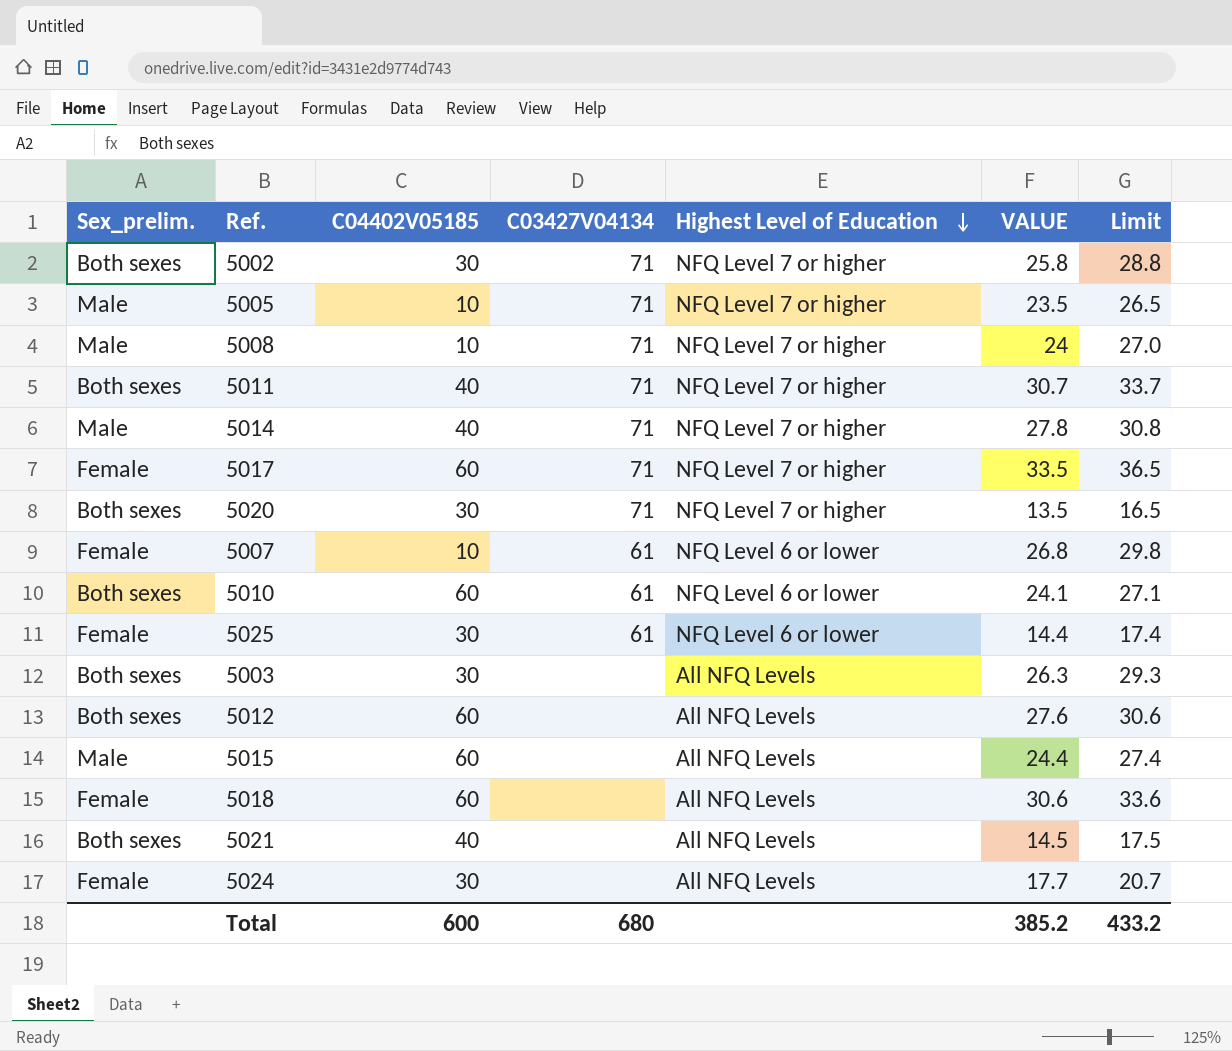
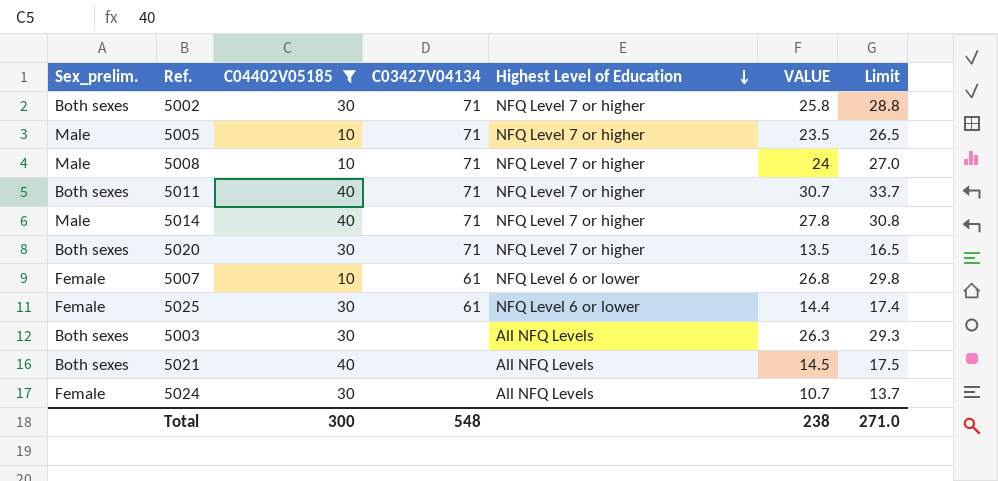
filter: none -> C04402V05185 != 60
5024 | VALUE: 17.7 -> 10.7
5024 | Limit: 20.7 -> 13.7
Total | C04402V05185: 600 -> 300
Total | C03427V04134: 680 -> 548
Total | VALUE: 385.2 -> 238
Total | Limit: 433.2 -> 271.0

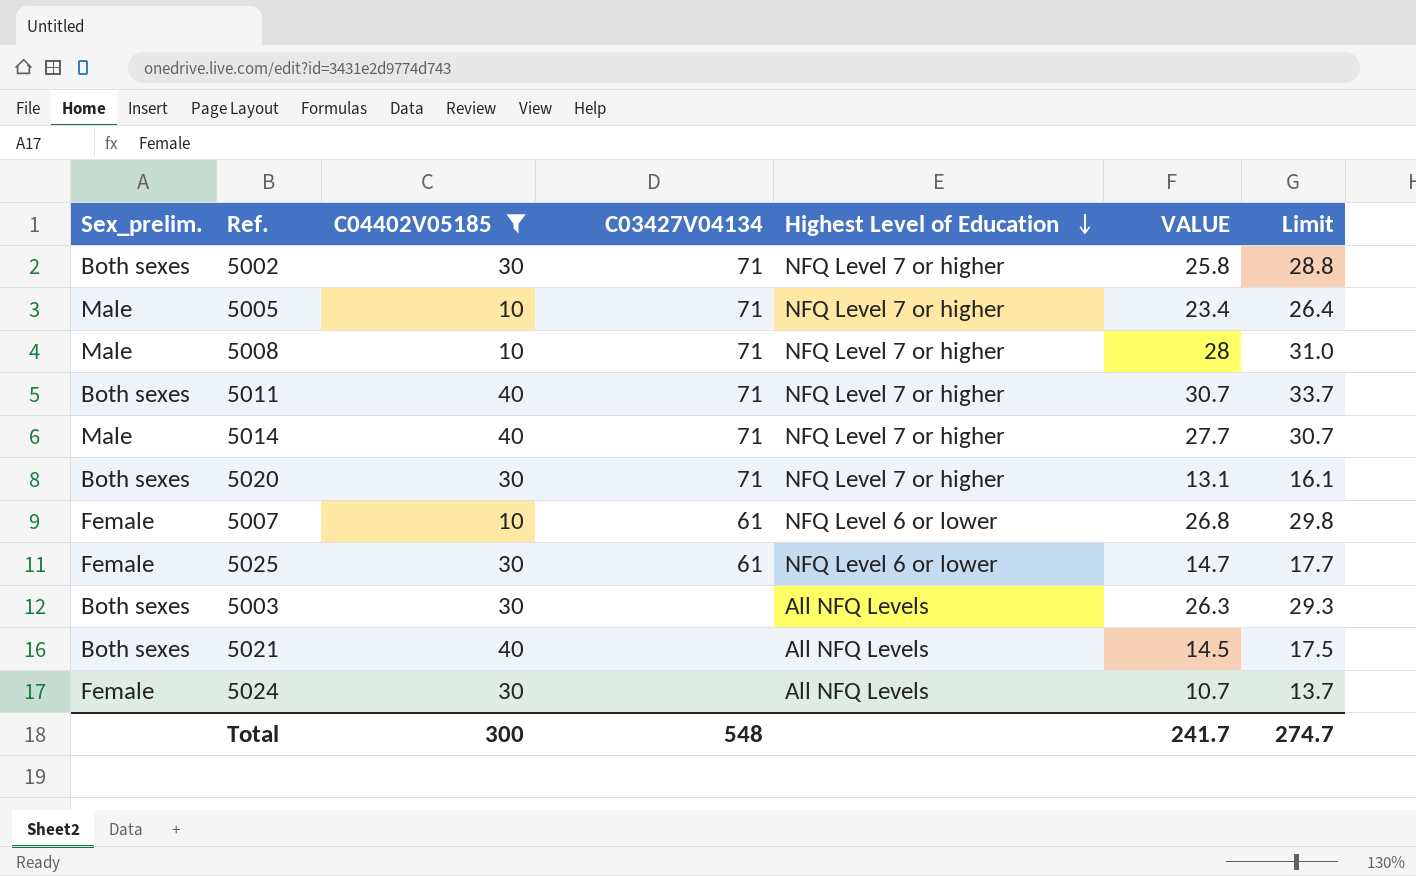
5005 | VALUE: 23.5 -> 23.4
5005 | Limit: 26.5 -> 26.4
5008 | VALUE: 24 -> 28
5008 | Limit: 27.0 -> 31.0
5014 | VALUE: 27.8 -> 27.7
5014 | Limit: 30.8 -> 30.7
5020 | VALUE: 13.5 -> 13.1
5020 | Limit: 16.5 -> 16.1
5025 | VALUE: 14.4 -> 14.7
5025 | Limit: 17.4 -> 17.7
Total | VALUE: 238 -> 241.7
Total | Limit: 271.0 -> 274.7

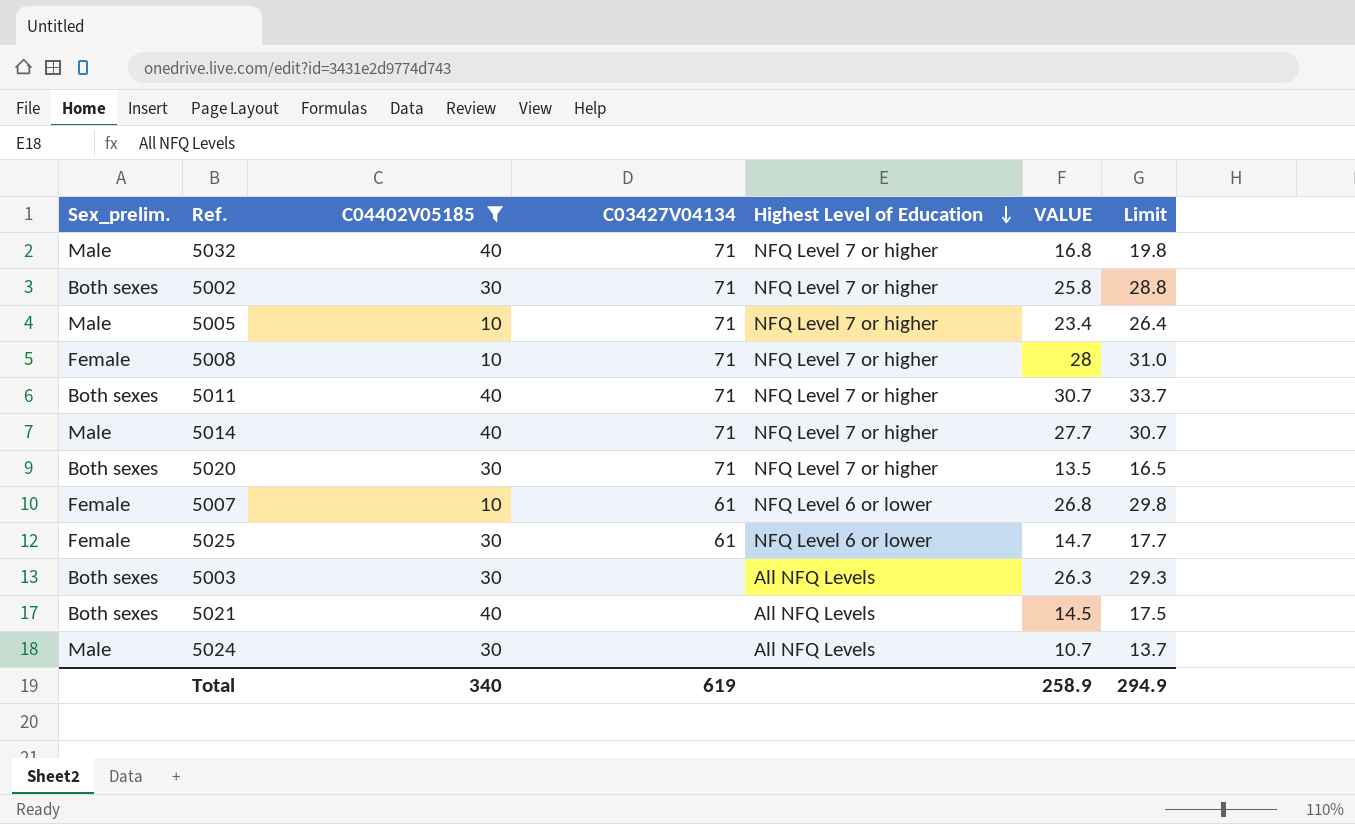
row 5032: none -> Male | 40 | 71 | NFQ Level 7 or higher | 16.8 | 19.8
5008 | Sex_prelim.: Male -> Female
5020 | VALUE: 13.1 -> 13.5
5020 | Limit: 16.1 -> 16.5
5024 | Sex_prelim.: Female -> Male
Total | C04402V05185: 300 -> 340
Total | C03427V04134: 548 -> 619
Total | VALUE: 241.7 -> 258.9
Total | Limit: 274.7 -> 294.9

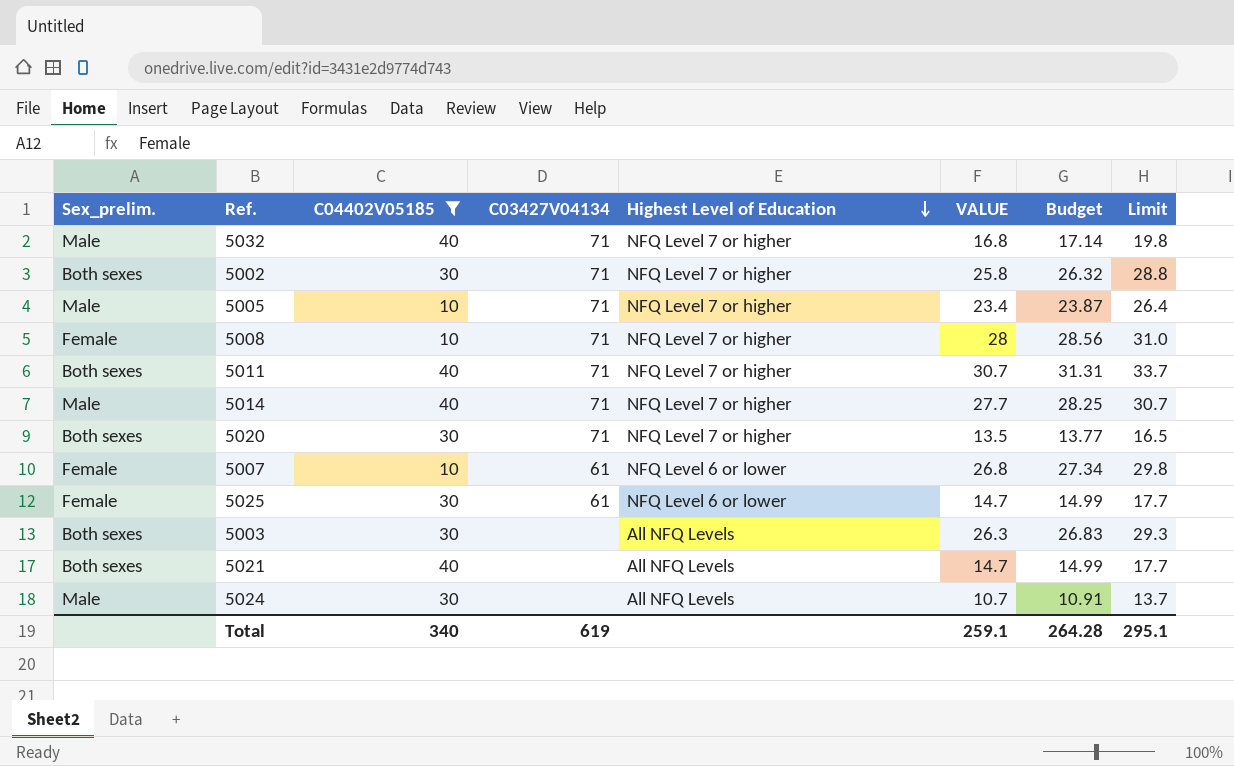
column Budget | formula: none -> [VALUE] * 1.02
5021 | VALUE: 14.5 -> 14.7
5021 | Limit: 17.5 -> 17.7
Total | VALUE: 258.9 -> 259.1
Total | Limit: 294.9 -> 295.1

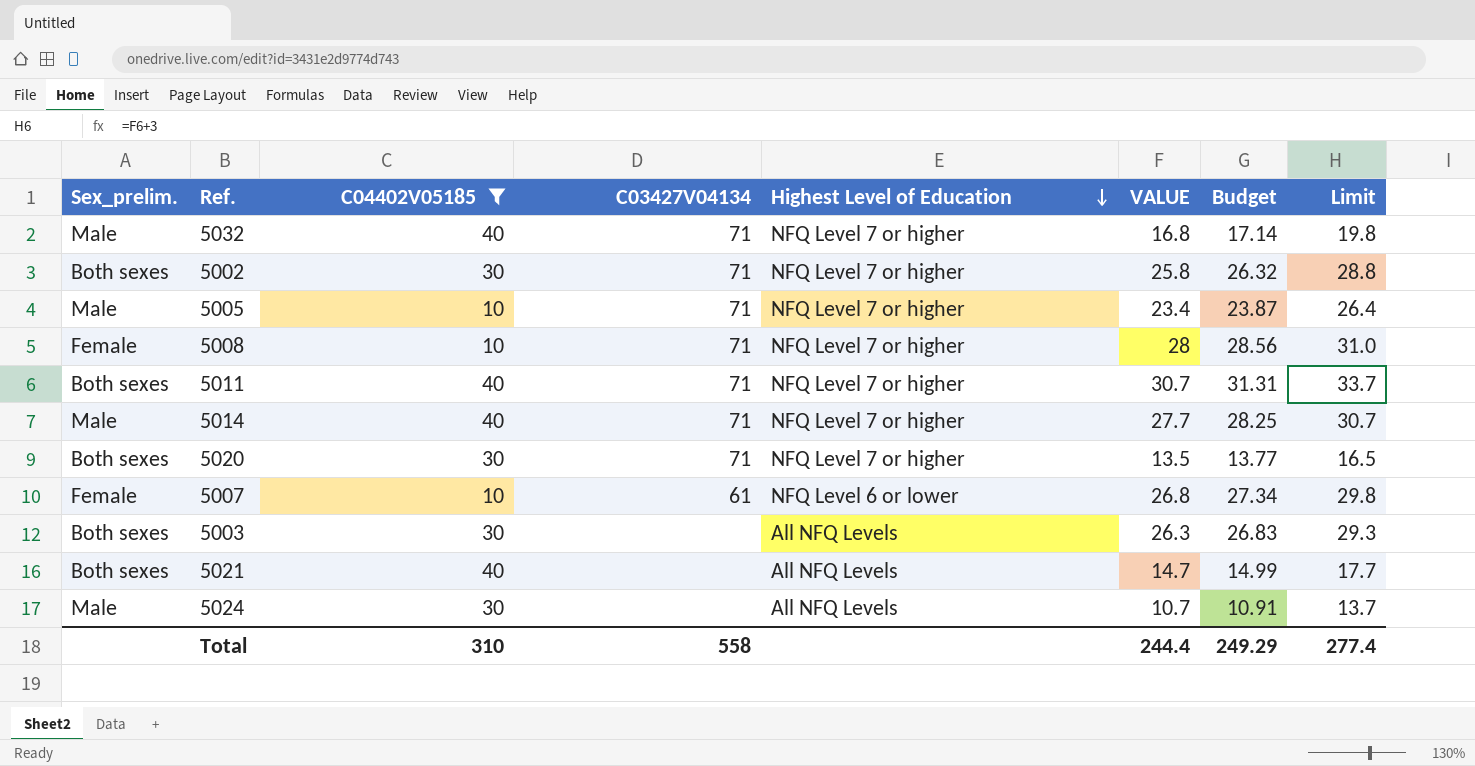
row 5025: Female | 30 | 61 | NFQ Level 6 or lower | 14.7 | 14.99 | 17.7 -> none
Total | C04402V05185: 340 -> 310
Total | C03427V04134: 619 -> 558
Total | VALUE: 259.1 -> 244.4
Total | Budget: 264.28 -> 249.29
Total | Limit: 295.1 -> 277.4

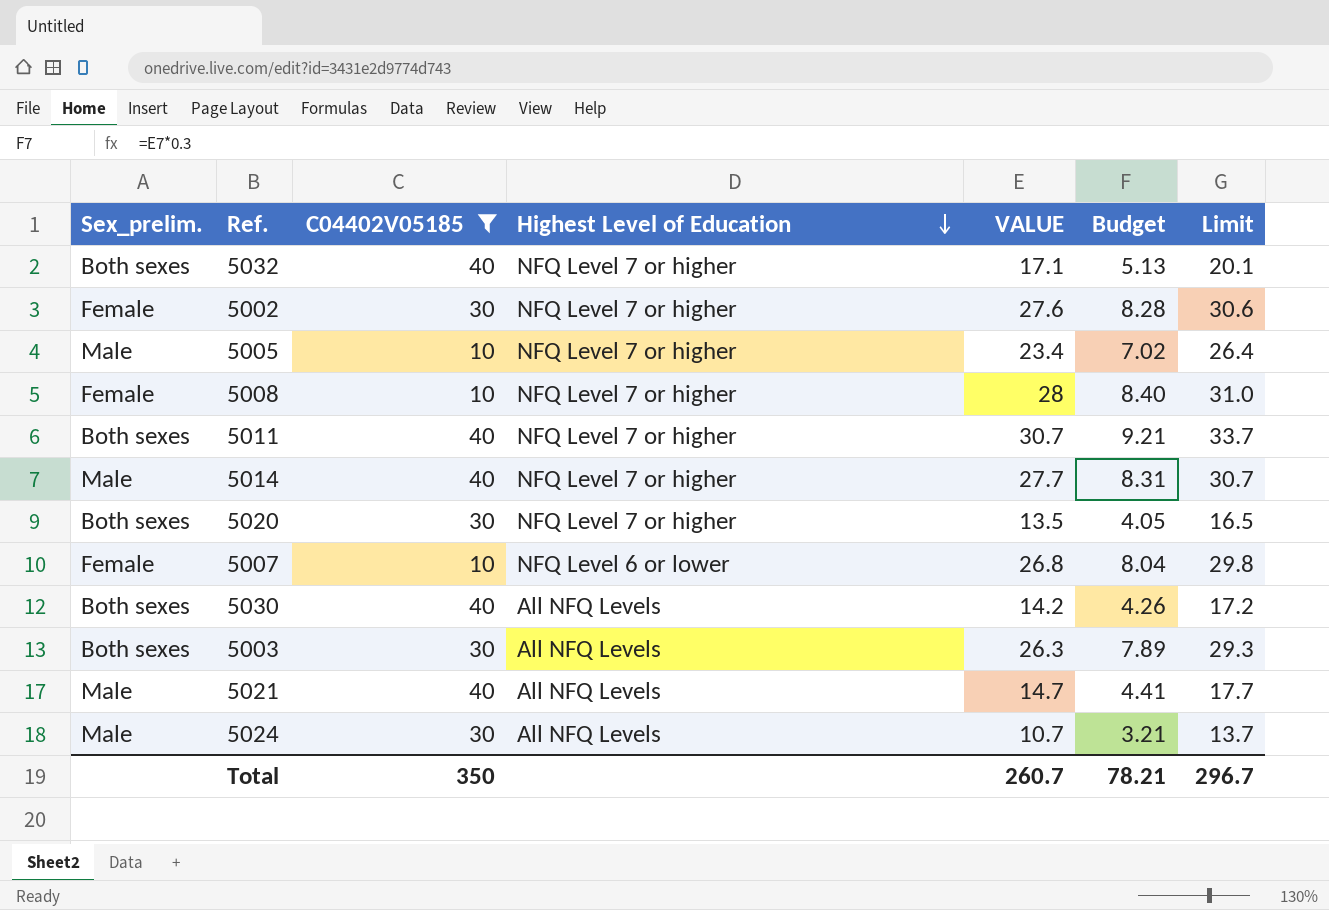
column C03427V04134 | position: 4 -> none
column Budget | formula: [VALUE] * 1.02 -> [VALUE] * 0.3
5032 | Sex_prelim.: Male -> Both sexes
5032 | VALUE: 16.8 -> 17.1
5032 | Limit: 19.8 -> 20.1
5002 | Sex_prelim.: Both sexes -> Female
5002 | VALUE: 25.8 -> 27.6
5002 | Limit: 28.8 -> 30.6
row 5030: none -> Both sexes | 40 | All NFQ Levels | 14.2 | 4.26 | 17.2
5021 | Sex_prelim.: Both sexes -> Male
Total | C04402V05185: 310 -> 350
Total | VALUE: 244.4 -> 260.7
Total | Budget: 249.29 -> 78.21
Total | Limit: 277.4 -> 296.7

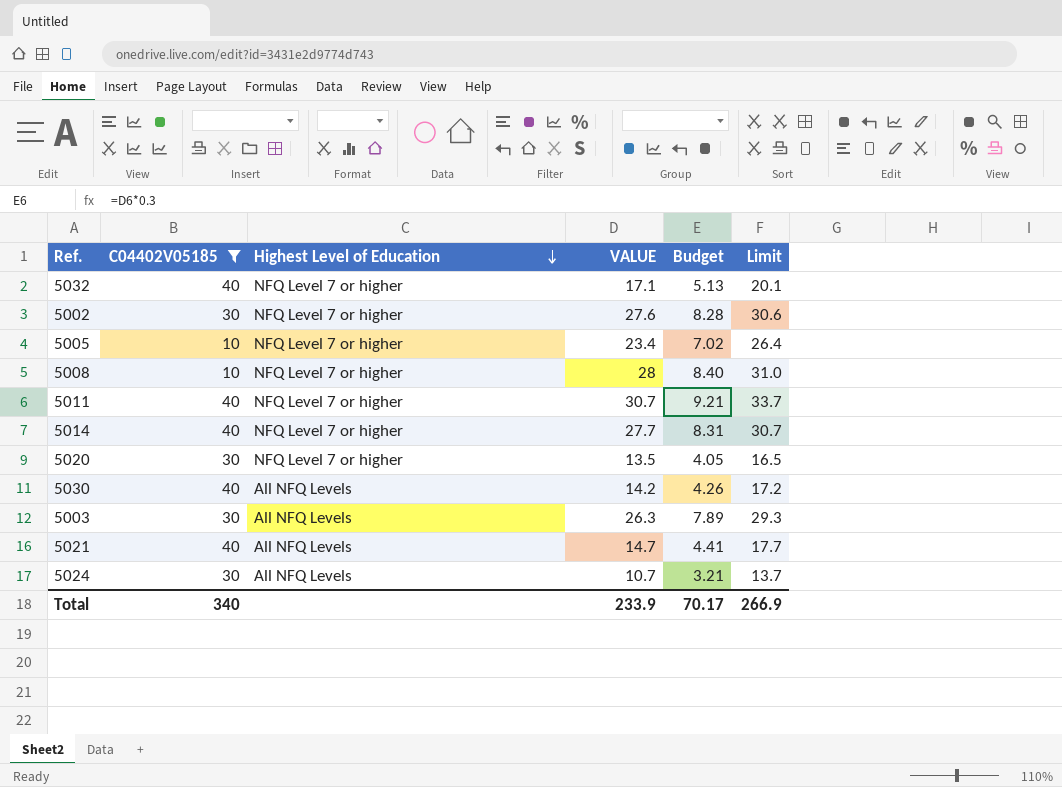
column Sex_prelim. | position: 1 -> none
row 5007: Female | 10 | NFQ Level 6 or lower | 26.8 | 8.04 | 29.8 -> none
Total | C04402V05185: 350 -> 340
Total | VALUE: 260.7 -> 233.9
Total | Budget: 78.21 -> 70.17
Total | Limit: 296.7 -> 266.9

